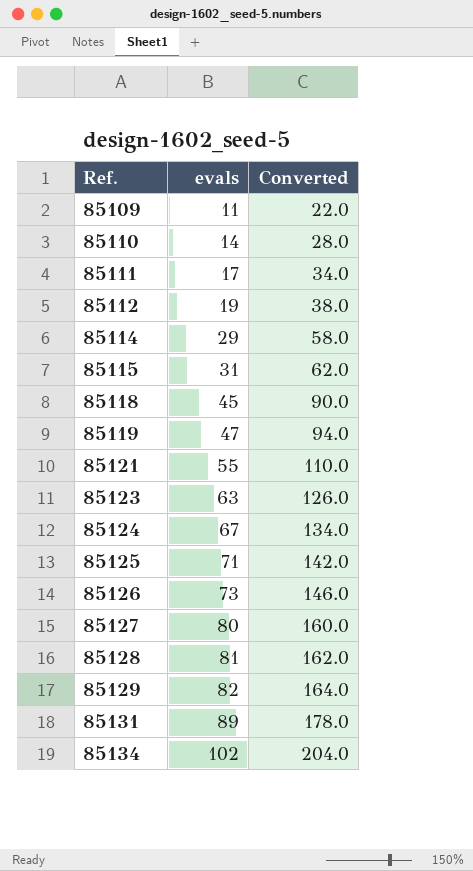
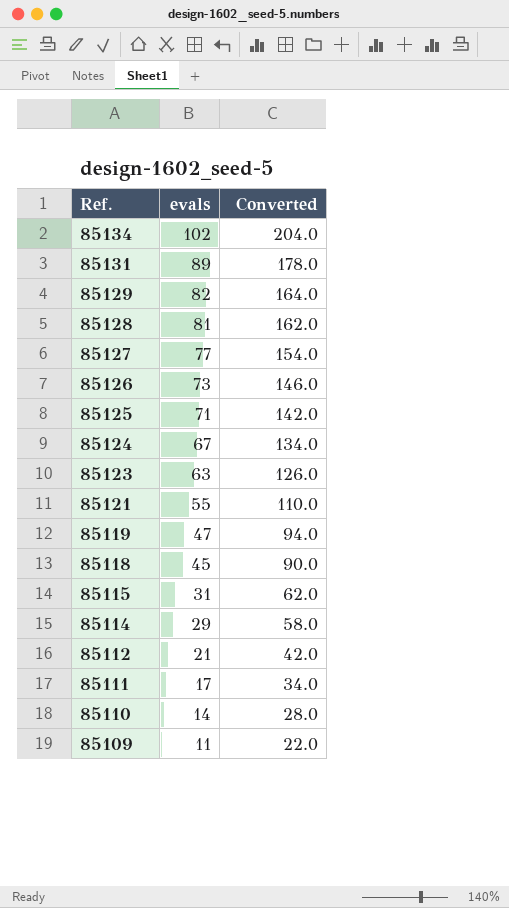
row order: Ref. ascending -> Ref. descending
85127 | evals: 80 -> 77
85127 | Converted: 160.0 -> 154.0
85112 | evals: 19 -> 21
85112 | Converted: 38.0 -> 42.0

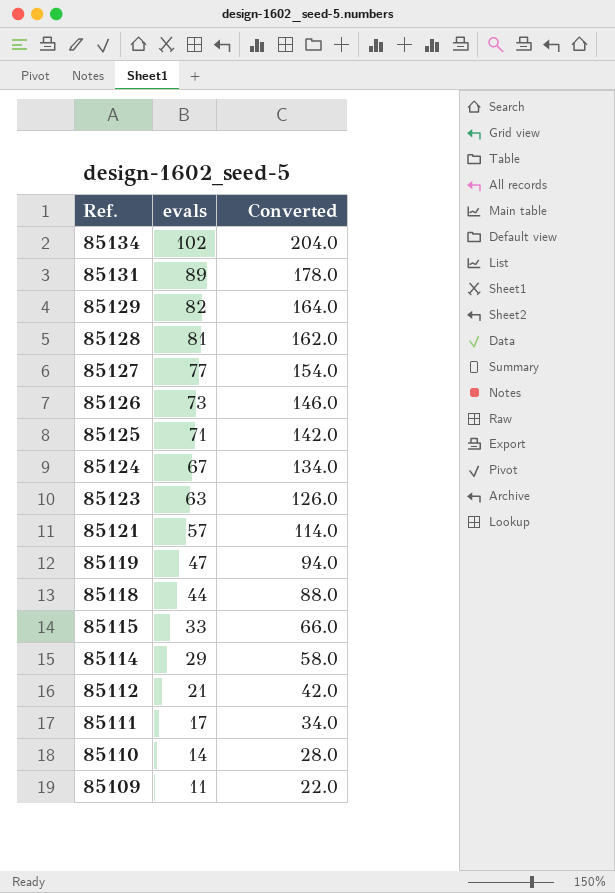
85121 | evals: 55 -> 57
85121 | Converted: 110.0 -> 114.0
85118 | evals: 45 -> 44
85118 | Converted: 90.0 -> 88.0
85115 | evals: 31 -> 33
85115 | Converted: 62.0 -> 66.0

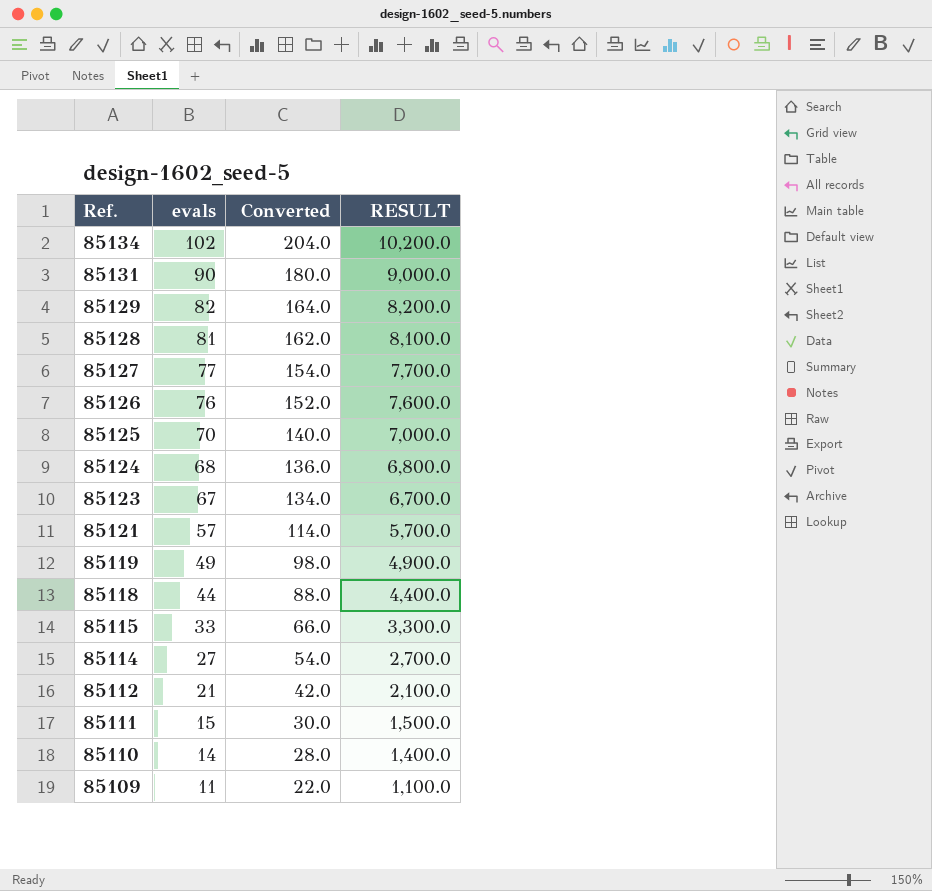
column RESULT | formula: none -> [evals] * 100
85131 | evals: 89 -> 90
85131 | Converted: 178.0 -> 180.0
85126 | evals: 73 -> 76
85126 | Converted: 146.0 -> 152.0
85125 | evals: 71 -> 70
85125 | Converted: 142.0 -> 140.0
85124 | evals: 67 -> 68
85124 | Converted: 134.0 -> 136.0
85123 | evals: 63 -> 67
85123 | Converted: 126.0 -> 134.0
85119 | evals: 47 -> 49
85119 | Converted: 94.0 -> 98.0
85114 | evals: 29 -> 27
85114 | Converted: 58.0 -> 54.0
85111 | evals: 17 -> 15
85111 | Converted: 34.0 -> 30.0

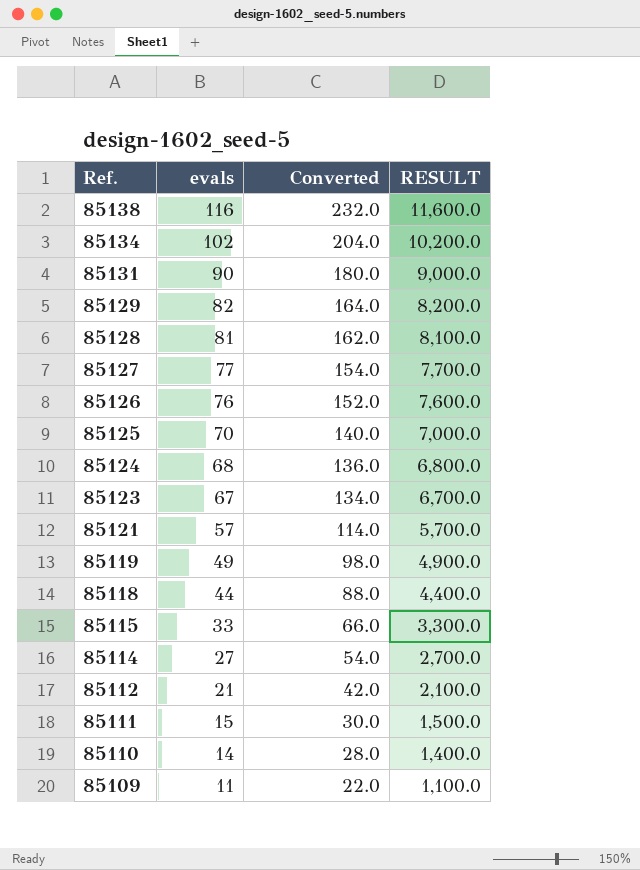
row 85138: none -> 116 | 232.0 | 11,600.0

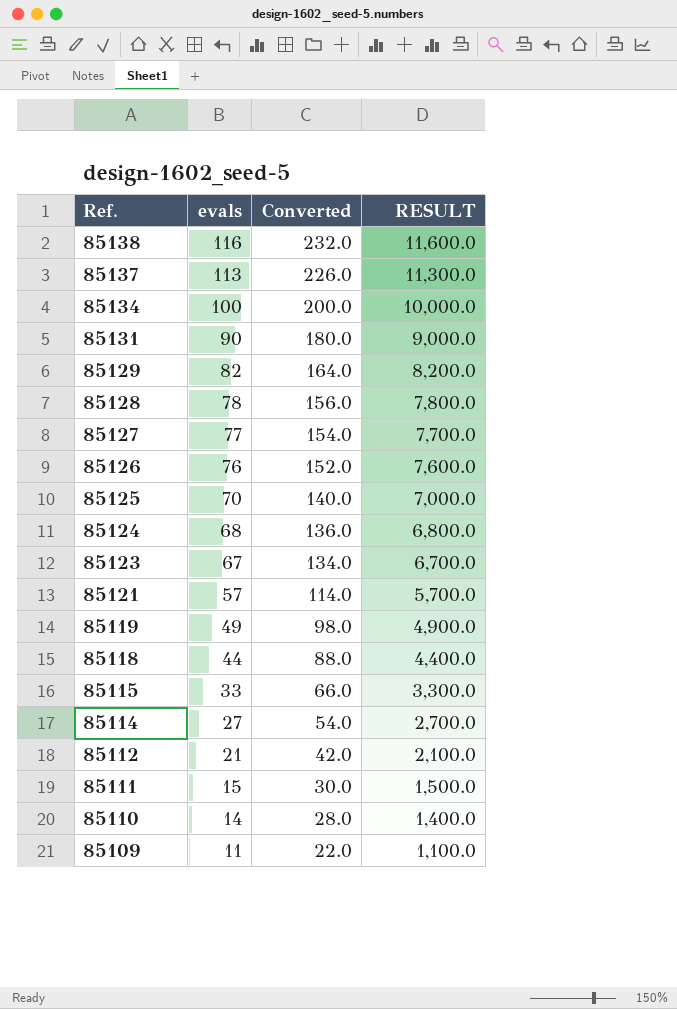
row 85137: none -> 113 | 226.0 | 11,300.0
85134 | evals: 102 -> 100
85134 | Converted: 204.0 -> 200.0
85134 | RESULT: 10,200.0 -> 10,000.0
85128 | evals: 81 -> 78
85128 | Converted: 162.0 -> 156.0
85128 | RESULT: 8,100.0 -> 7,800.0

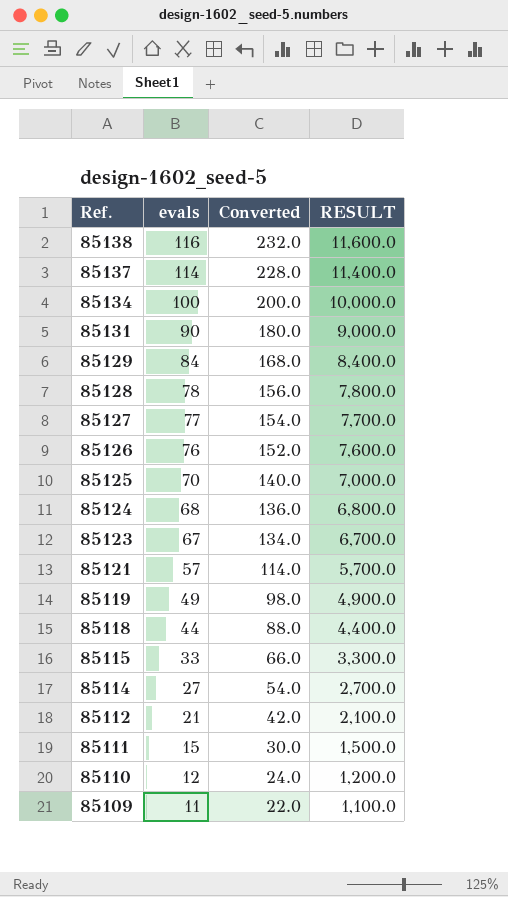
85137 | evals: 113 -> 114
85137 | Converted: 226.0 -> 228.0
85137 | RESULT: 11,300.0 -> 11,400.0
85129 | evals: 82 -> 84
85129 | Converted: 164.0 -> 168.0
85129 | RESULT: 8,200.0 -> 8,400.0
85110 | evals: 14 -> 12
85110 | Converted: 28.0 -> 24.0
85110 | RESULT: 1,400.0 -> 1,200.0

